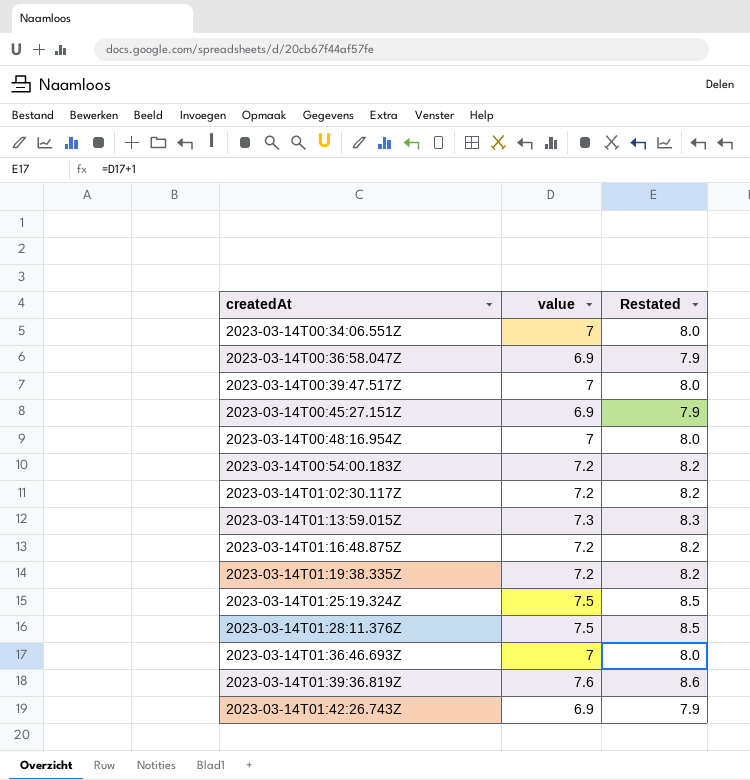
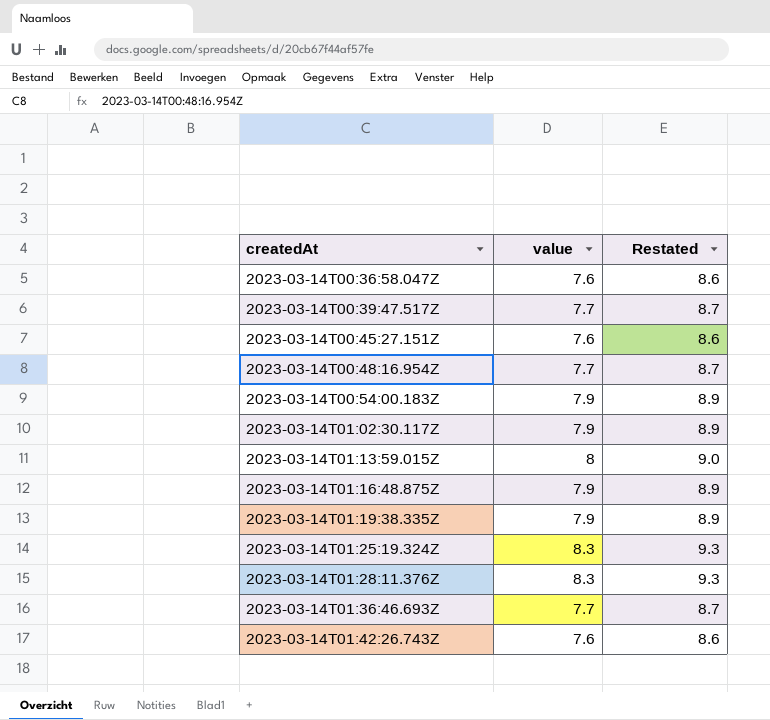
row 2023-03-14T00:34:06.551Z: 7 | 8.0 -> none
row 2023-03-14T01:39:36.819Z: 7.6 | 8.6 -> none
2023-03-14T00:36:58.047Z | value: 6.9 -> 7.6
2023-03-14T00:36:58.047Z | Restated: 7.9 -> 8.6
2023-03-14T00:39:47.517Z | value: 7 -> 7.7
2023-03-14T00:39:47.517Z | Restated: 8.0 -> 8.7
2023-03-14T00:45:27.151Z | value: 6.9 -> 7.6
2023-03-14T00:45:27.151Z | Restated: 7.9 -> 8.6
2023-03-14T00:48:16.954Z | value: 7 -> 7.7
2023-03-14T00:48:16.954Z | Restated: 8.0 -> 8.7
2023-03-14T00:54:00.183Z | value: 7.2 -> 7.9
2023-03-14T00:54:00.183Z | Restated: 8.2 -> 8.9
2023-03-14T01:02:30.117Z | value: 7.2 -> 7.9
2023-03-14T01:02:30.117Z | Restated: 8.2 -> 8.9
2023-03-14T01:13:59.015Z | value: 7.3 -> 8
2023-03-14T01:13:59.015Z | Restated: 8.3 -> 9.0
2023-03-14T01:16:48.875Z | value: 7.2 -> 7.9
2023-03-14T01:16:48.875Z | Restated: 8.2 -> 8.9
2023-03-14T01:19:38.335Z | value: 7.2 -> 7.9
2023-03-14T01:19:38.335Z | Restated: 8.2 -> 8.9
2023-03-14T01:25:19.324Z | value: 7.5 -> 8.3
2023-03-14T01:25:19.324Z | Restated: 8.5 -> 9.3
2023-03-14T01:28:11.376Z | value: 7.5 -> 8.3
2023-03-14T01:28:11.376Z | Restated: 8.5 -> 9.3
2023-03-14T01:36:46.693Z | value: 7 -> 7.7
2023-03-14T01:36:46.693Z | Restated: 8.0 -> 8.7
2023-03-14T01:42:26.743Z | value: 6.9 -> 7.6
2023-03-14T01:42:26.743Z | Restated: 7.9 -> 8.6

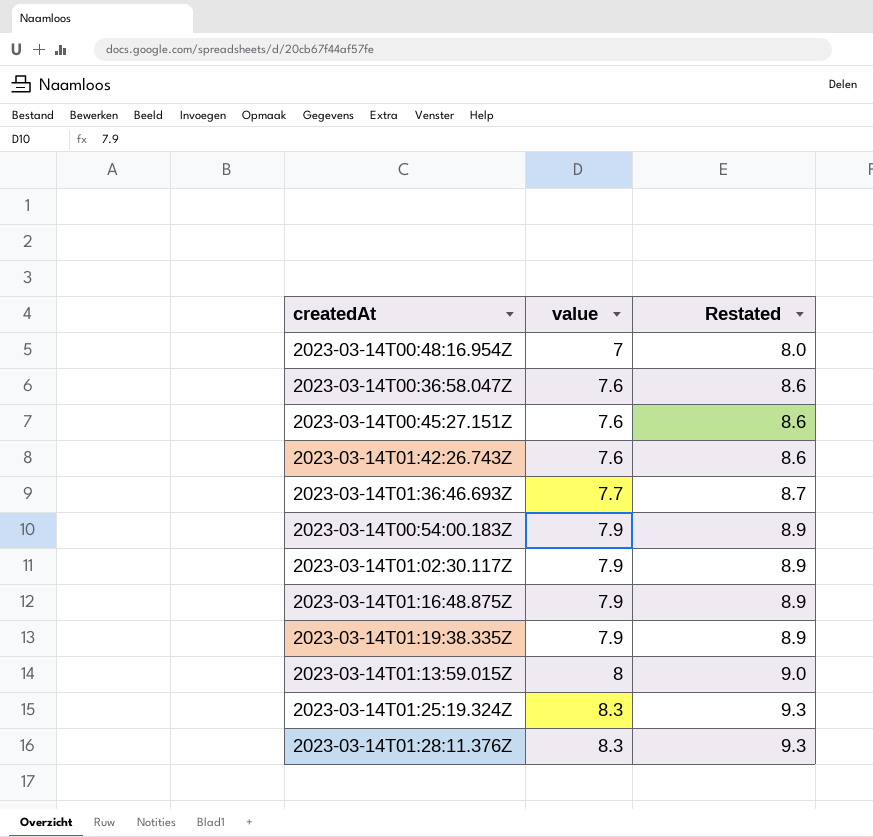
row order: createdAt ascending -> value ascending
row 2023-03-14T00:39:47.517Z: 7.7 | 8.7 -> none
2023-03-14T00:48:16.954Z | value: 7.7 -> 7
2023-03-14T00:48:16.954Z | Restated: 8.7 -> 8.0

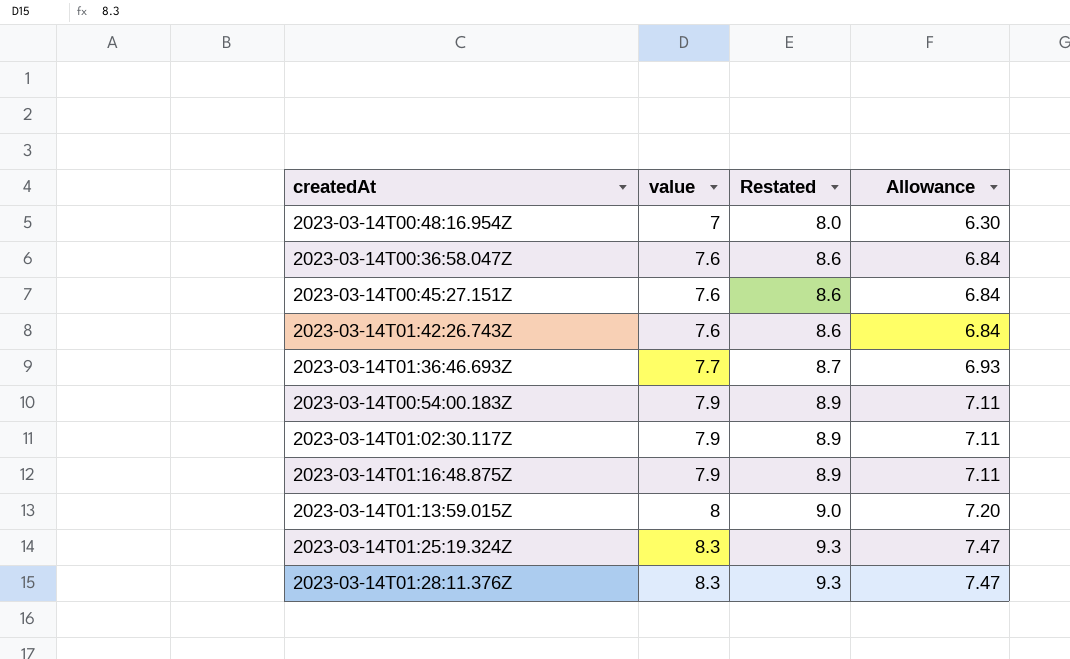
column Allowance | formula: none -> [value] * 0.9
row 2023-03-14T01:19:38.335Z: 7.9 | 8.9 -> none

